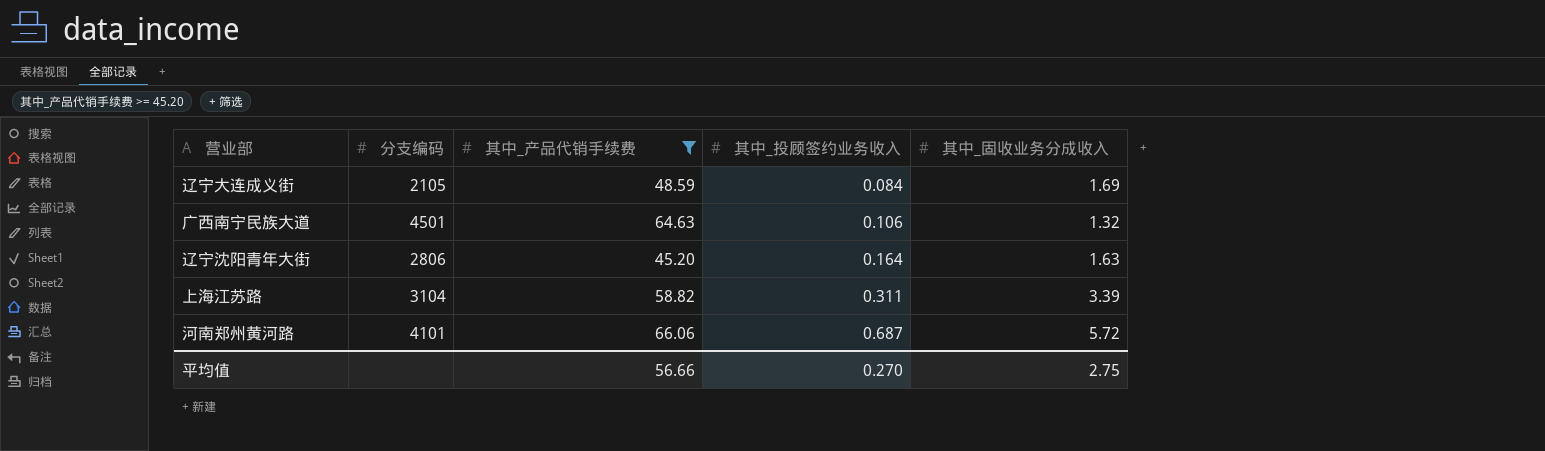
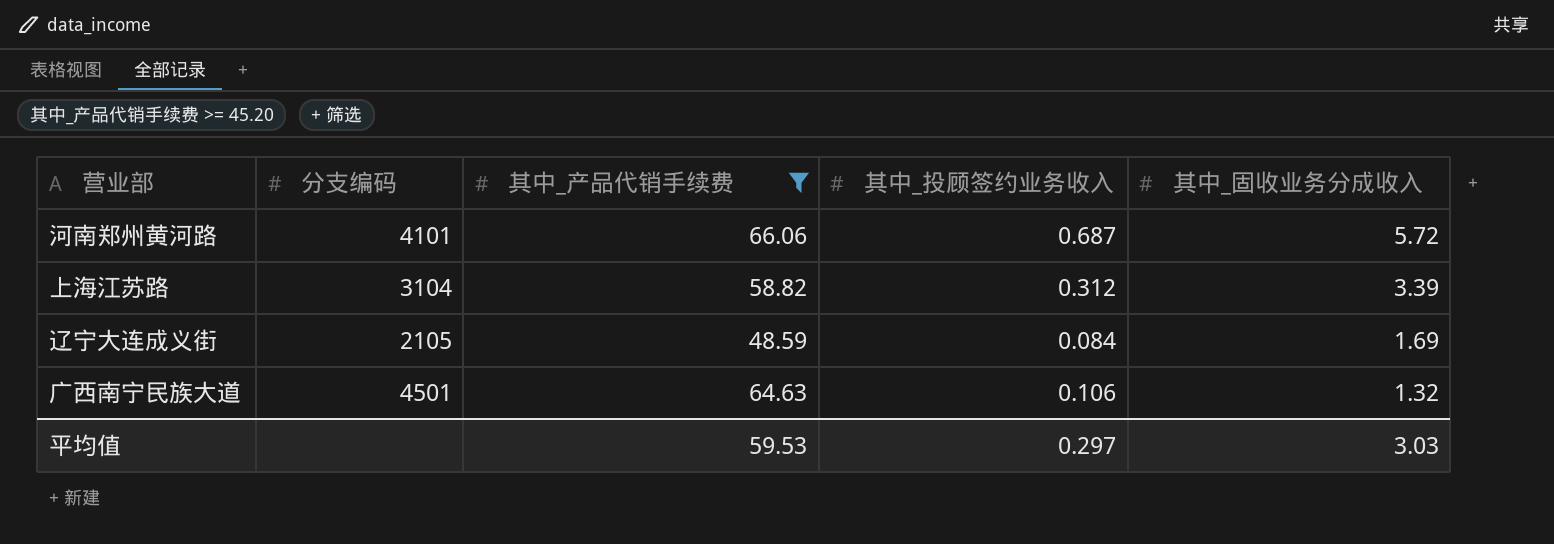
row order: 其中_投顾签约业务收入 ascending -> 其中_固收业务分成收入 descending
row 辽宁沈阳青年大街: 2806 | 45.20 | 0.164 | 1.63 -> none
上海江苏路 | 其中_投顾签约业务收入: 0.311 -> 0.312
平均值 | 其中_产品代销手续费: 56.66 -> 59.53
平均值 | 其中_投顾签约业务收入: 0.270 -> 0.297
平均值 | 其中_固收业务分成收入: 2.75 -> 3.03

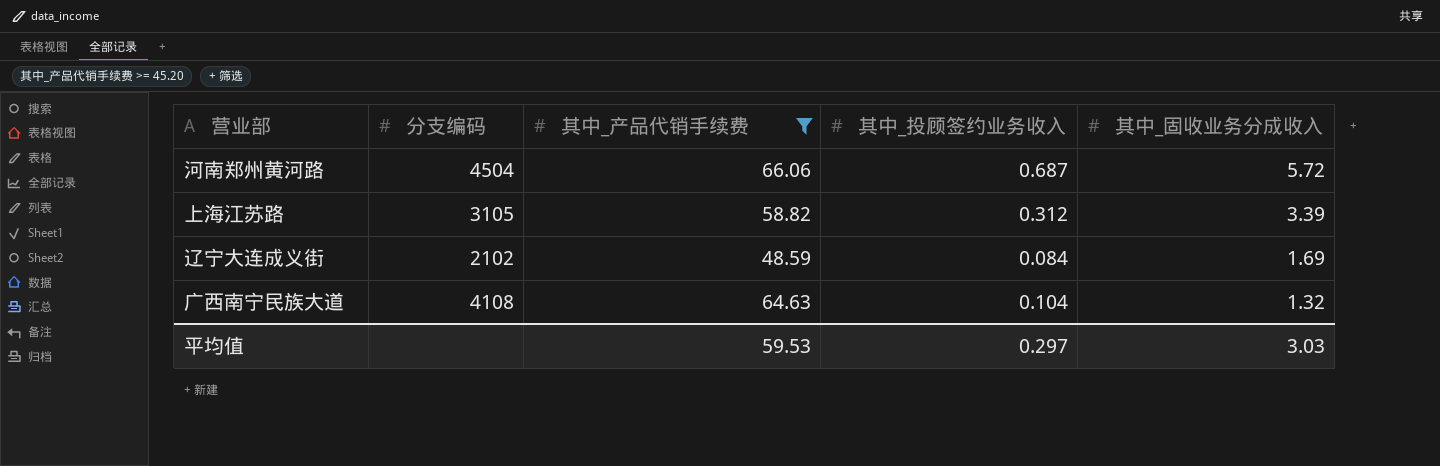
河南郑州黄河路 | 分支编码: 4101 -> 4504
上海江苏路 | 分支编码: 3104 -> 3105
辽宁大连成义街 | 分支编码: 2105 -> 2102
广西南宁民族大道 | 分支编码: 4501 -> 4108
广西南宁民族大道 | 其中_投顾签约业务收入: 0.106 -> 0.104

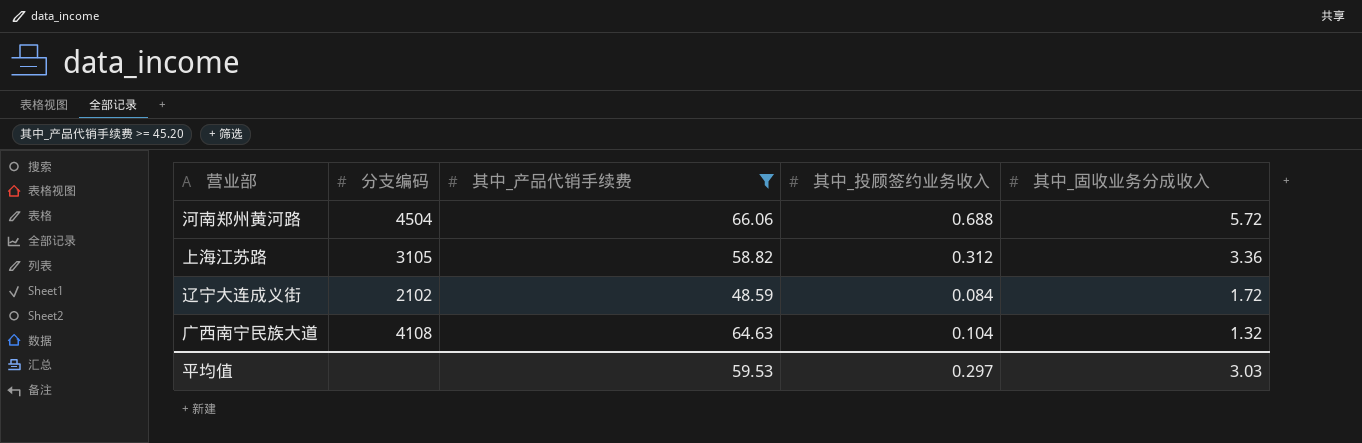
河南郑州黄河路 | 其中_投顾签约业务收入: 0.687 -> 0.688
上海江苏路 | 其中_固收业务分成收入: 3.39 -> 3.36
辽宁大连成义街 | 其中_固收业务分成收入: 1.69 -> 1.72

